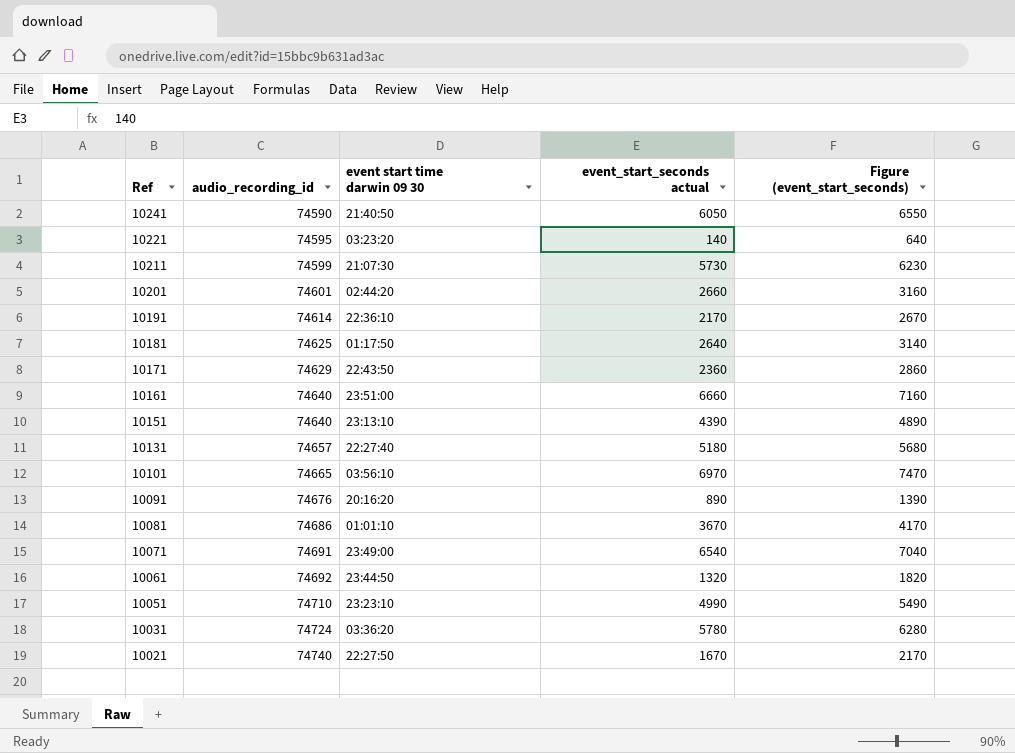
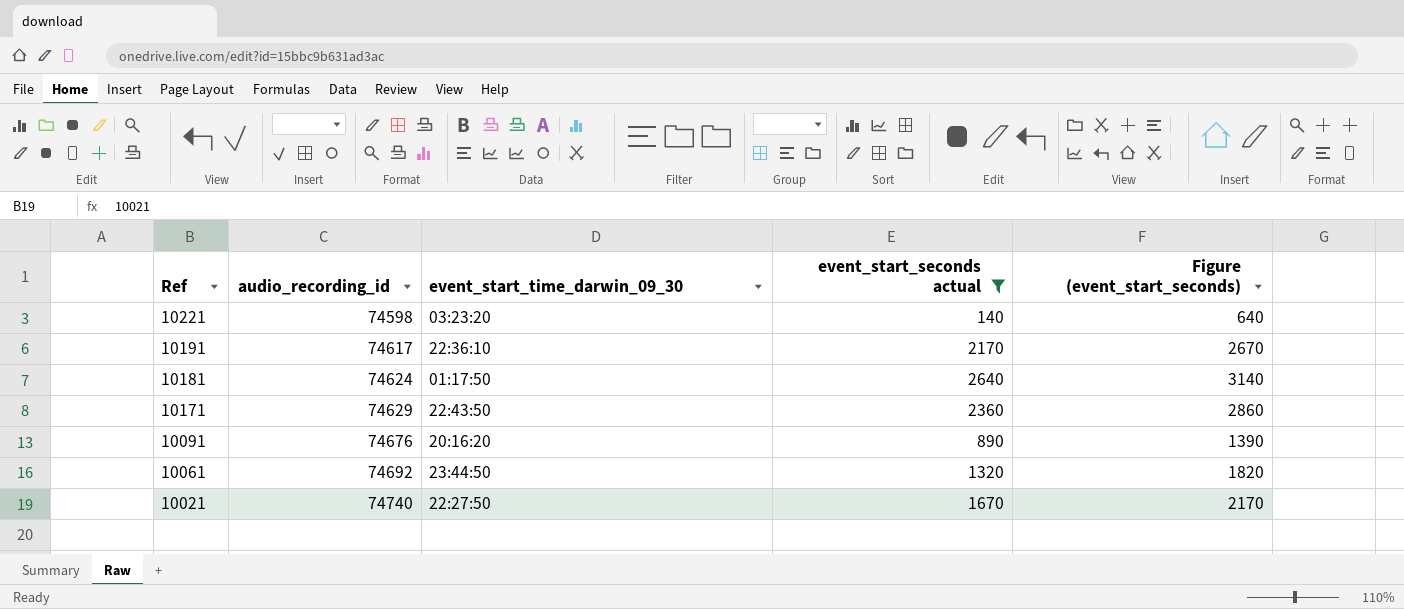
filter: none -> event_start_seconds actual <= 2640
column name: event start time darwin 09 30 -> event_start_time_darwin_09_30
10221 | audio_recording_id: 74595 -> 74598
10191 | audio_recording_id: 74614 -> 74617
10181 | audio_recording_id: 74625 -> 74624

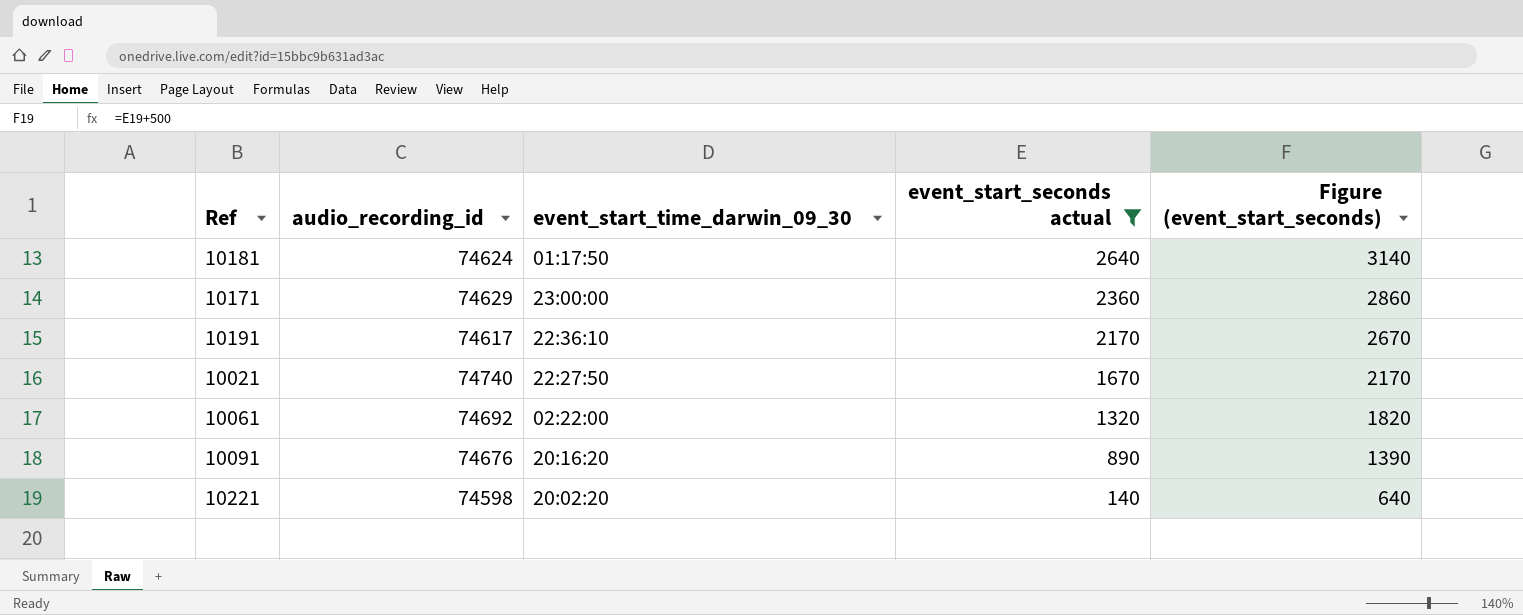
row order: Ref descending -> event_start_seconds actual descending
10171 | event_start_time_darwin_09_30: 22:43:50 -> 23:00:00
10061 | event_start_time_darwin_09_30: 23:44:50 -> 02:22:00
10221 | event_start_time_darwin_09_30: 03:23:20 -> 20:02:20

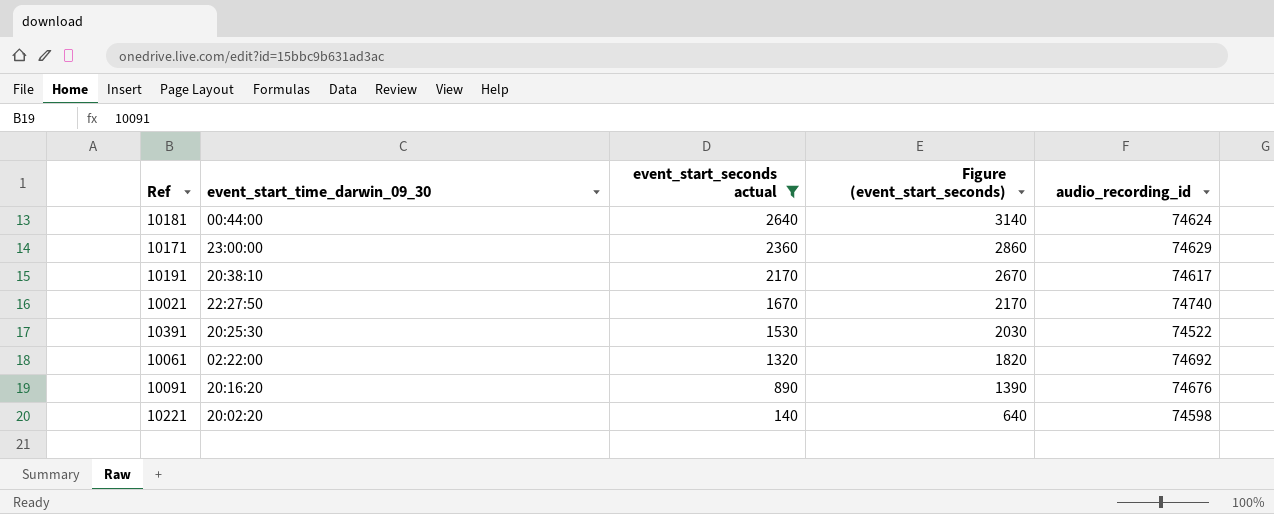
column audio_recording_id | position: 2 -> 5
10181 | event_start_time_darwin_09_30: 01:17:50 -> 00:44:00
10191 | event_start_time_darwin_09_30: 22:36:10 -> 20:38:10
row 10391: none -> 20:25:30 | 1530 | 2030 | 74522

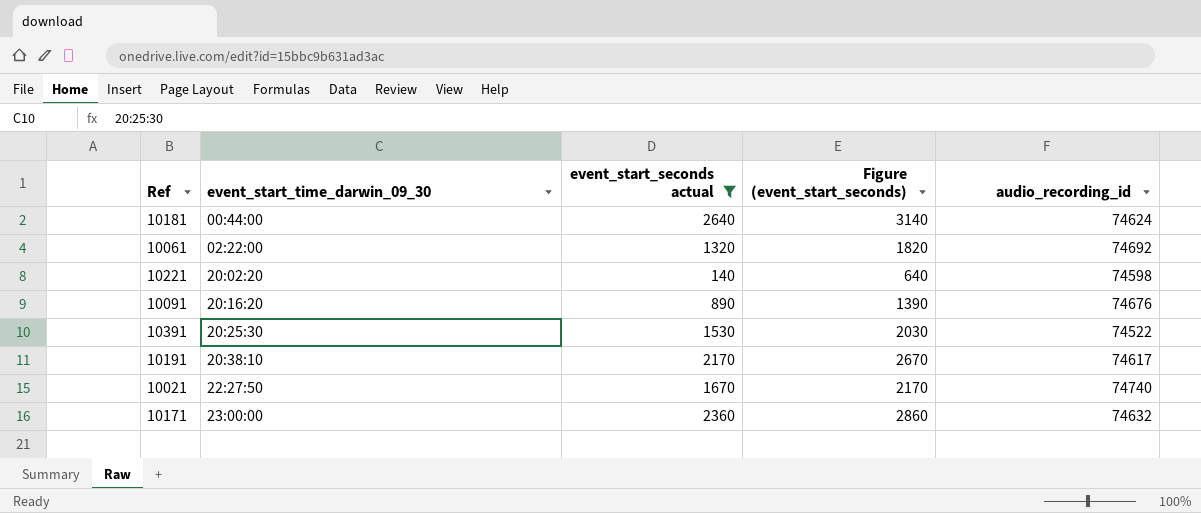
row order: event_start_seconds actual descending -> event_start_time_darwin_09_30 ascending
10171 | audio_recording_id: 74629 -> 74632

